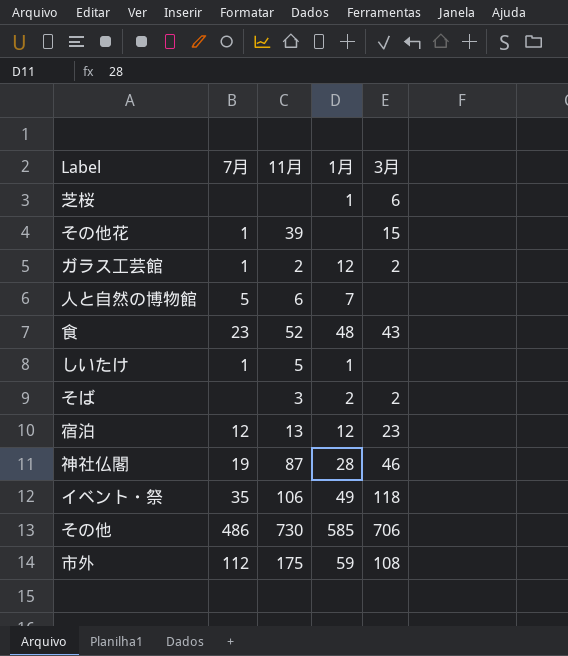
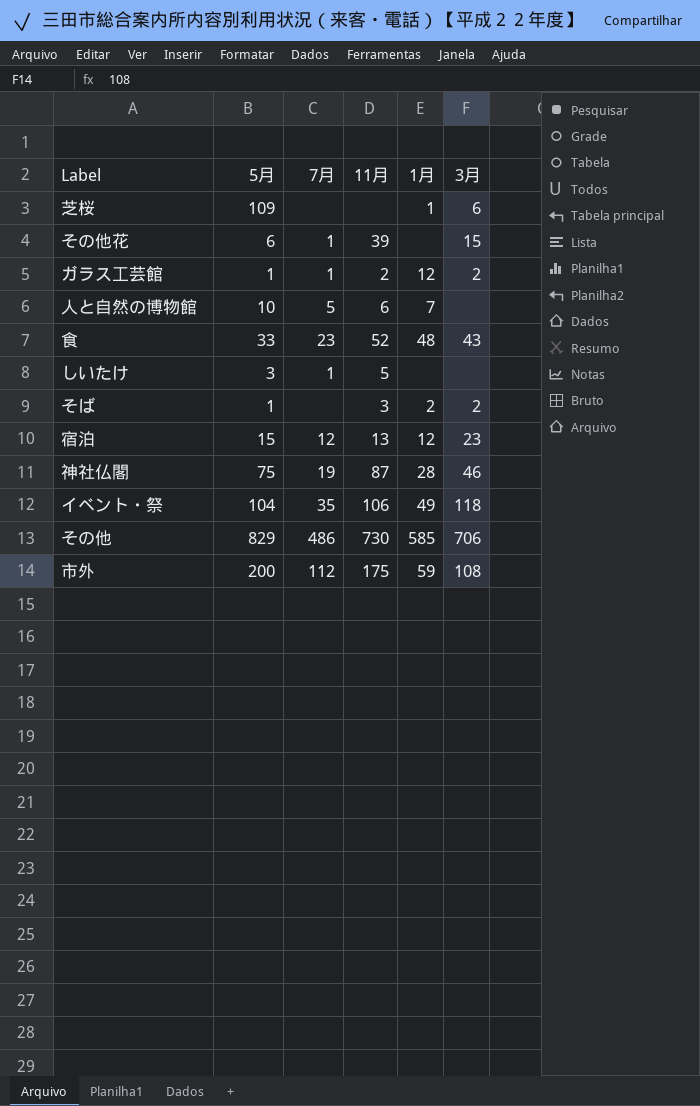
column 5月 | position: none -> 2
しいたけ | 1月: 1 -> none

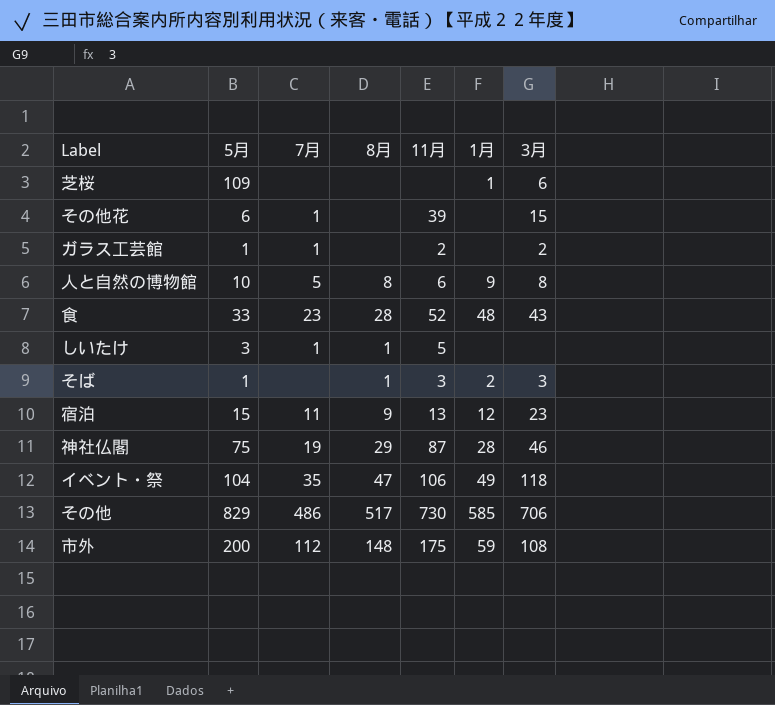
column 8月 | position: none -> 4
ガラス工芸館 | 1月: 12 -> none
人と自然の博物館 | 1月: 7 -> 9
人と自然の博物館 | 3月: none -> 8
そば | 3月: 2 -> 3
宿泊 | 7月: 12 -> 11

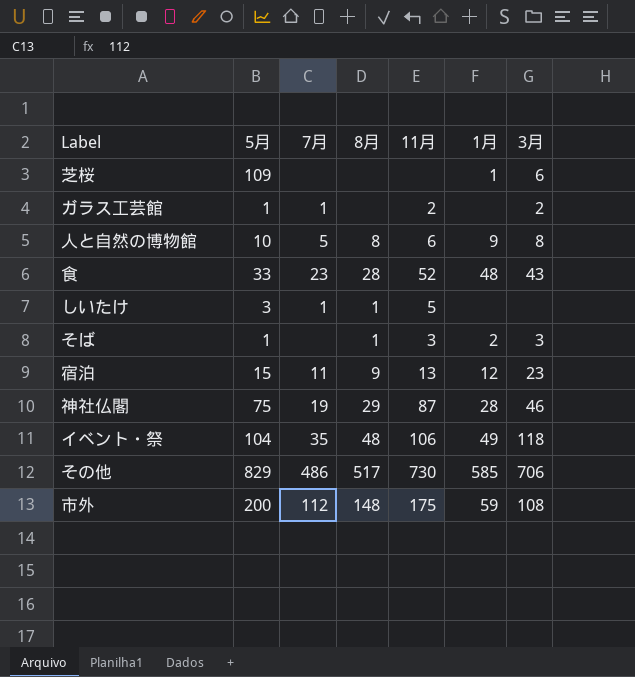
row その他花: 6 | 1 | none | 39 | none | 15 -> none
イベント・祭 | 8月: 47 -> 48

